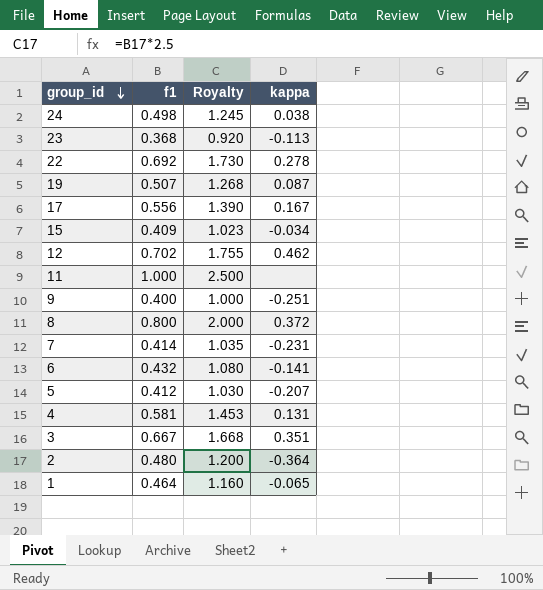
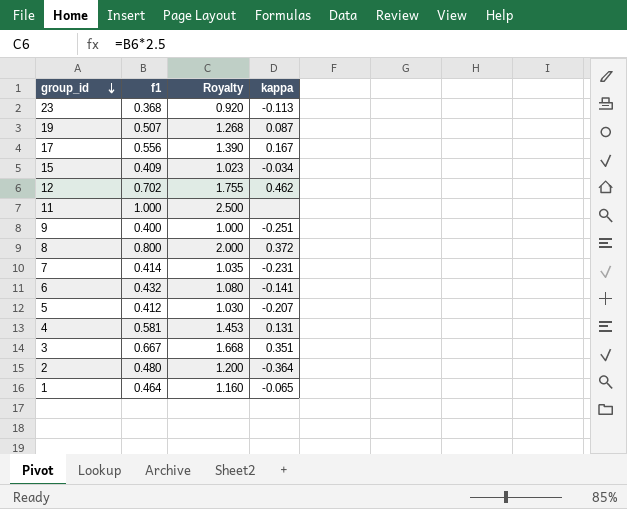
row 24: 0.498 | 1.245 | 0.038 -> none
row 22: 0.692 | 1.730 | 0.278 -> none

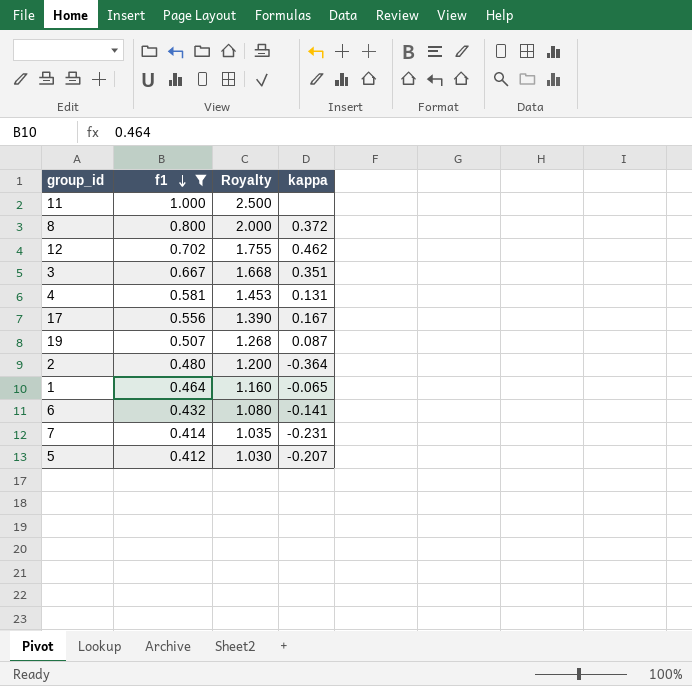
filter: none -> f1 >= 0.412
row order: group_id descending -> f1 descending

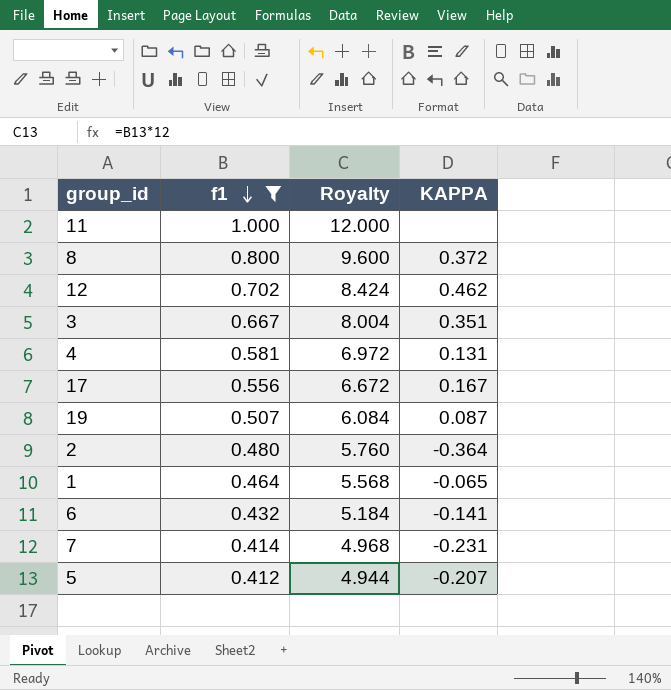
column Royalty | formula: [f1] * 2.5 -> [f1] * 12
column name: kappa -> KAPPA

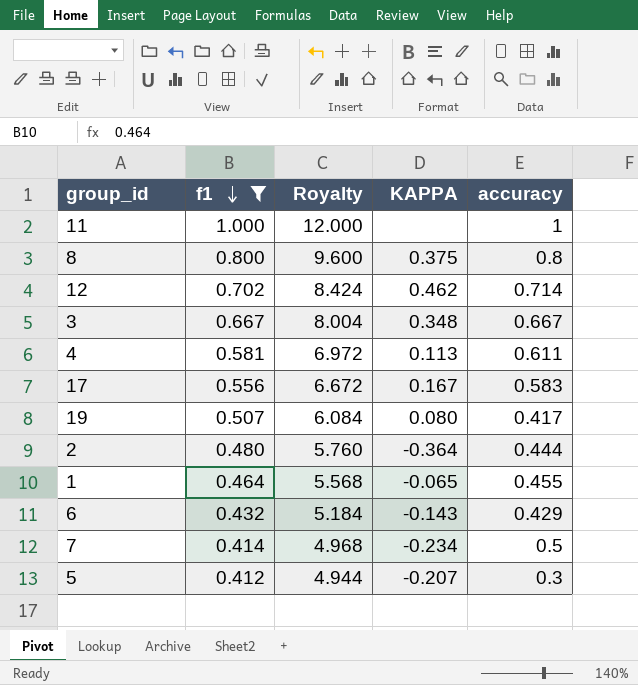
column accuracy | position: none -> 5
8 | KAPPA: 0.372 -> 0.375
3 | KAPPA: 0.351 -> 0.348
4 | KAPPA: 0.131 -> 0.113
19 | KAPPA: 0.087 -> 0.080
6 | KAPPA: -0.141 -> -0.143
7 | KAPPA: -0.231 -> -0.234

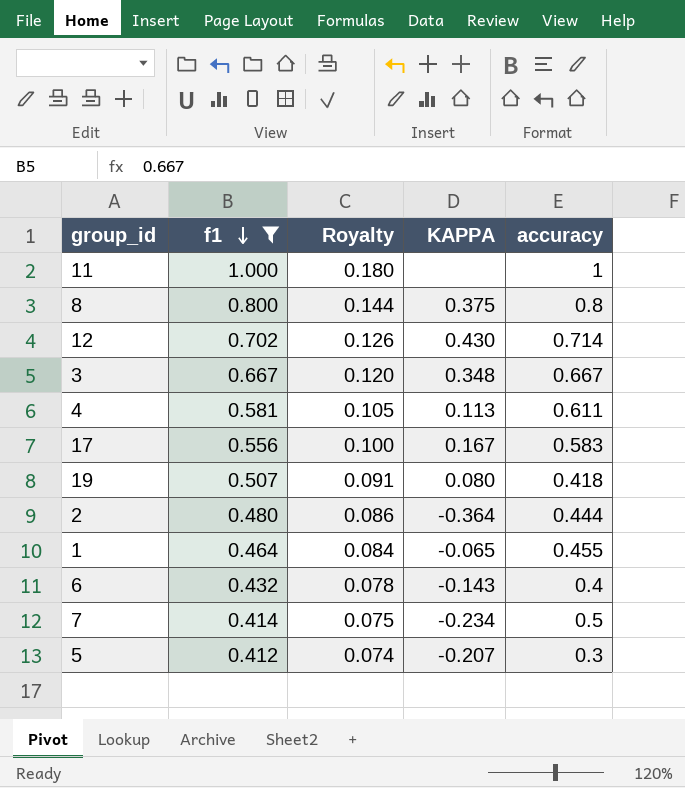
column Royalty | formula: [f1] * 12 -> [f1] * 0.18
12 | KAPPA: 0.462 -> 0.430
19 | accuracy: 0.417 -> 0.418
6 | accuracy: 0.429 -> 0.4

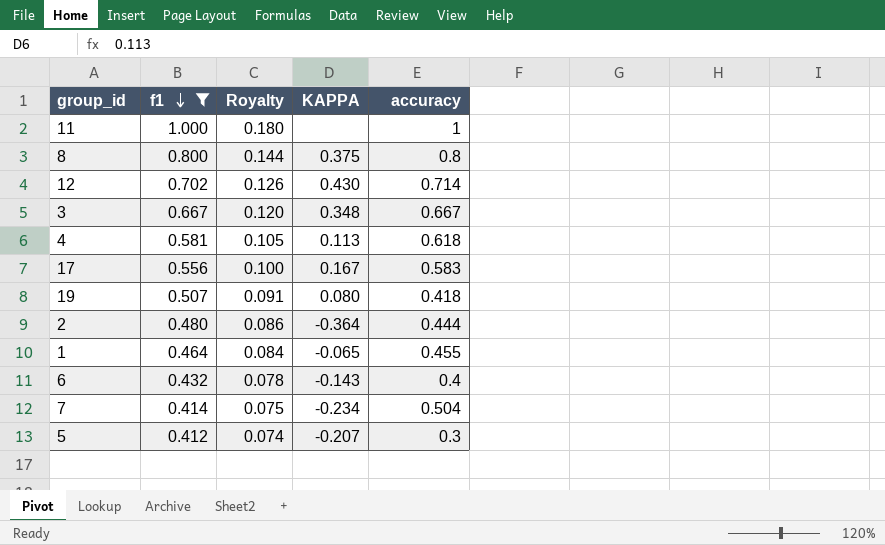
4 | accuracy: 0.611 -> 0.618
7 | accuracy: 0.5 -> 0.504

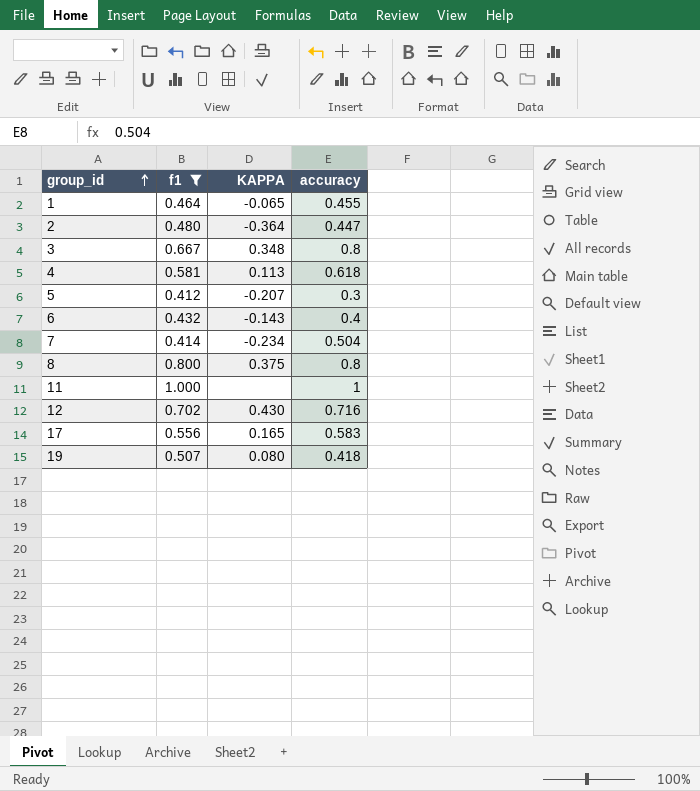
row order: f1 descending -> group_id ascending
column Royalty | formula: [f1] * 0.18 -> none
2 | accuracy: 0.444 -> 0.447
3 | accuracy: 0.667 -> 0.8
12 | accuracy: 0.714 -> 0.716
17 | KAPPA: 0.167 -> 0.165

